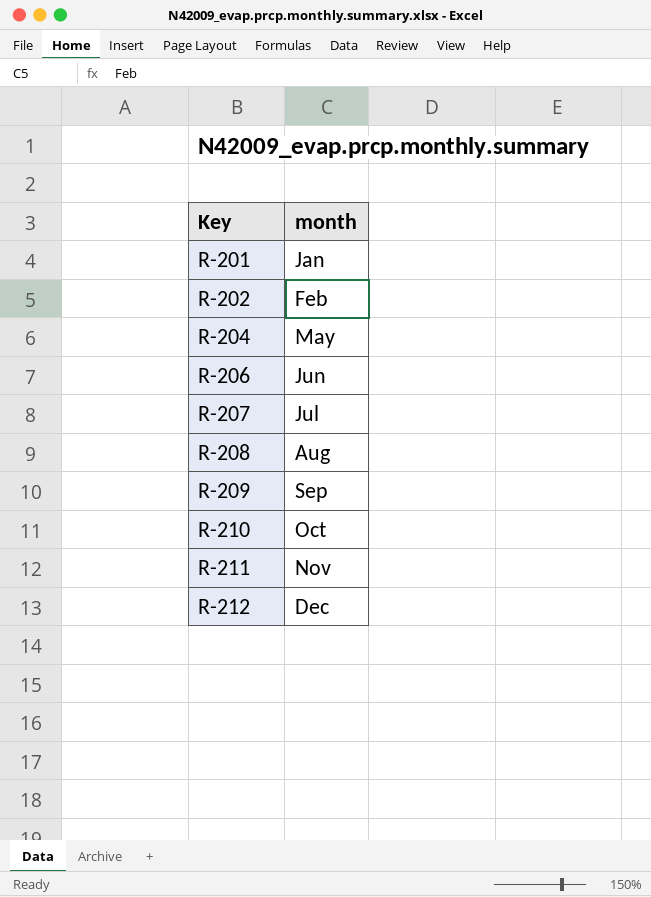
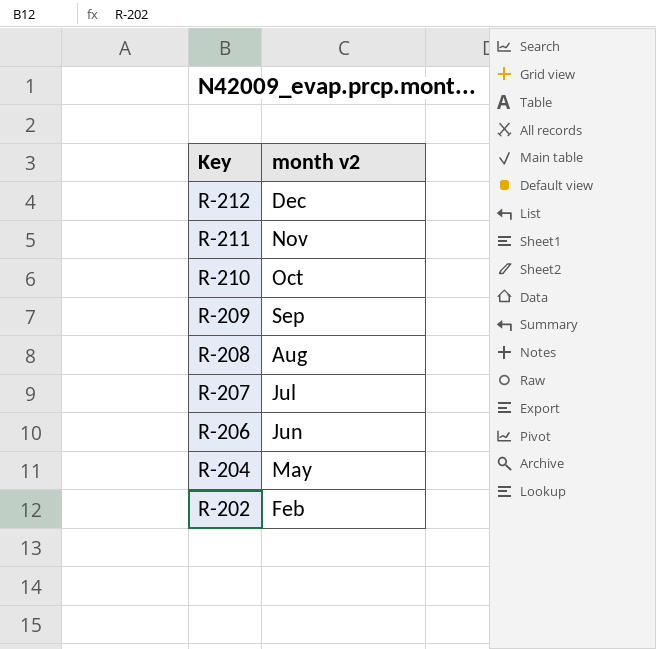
row order: Key ascending -> Key descending
column name: month -> month v2
row R-201: Jan -> none

